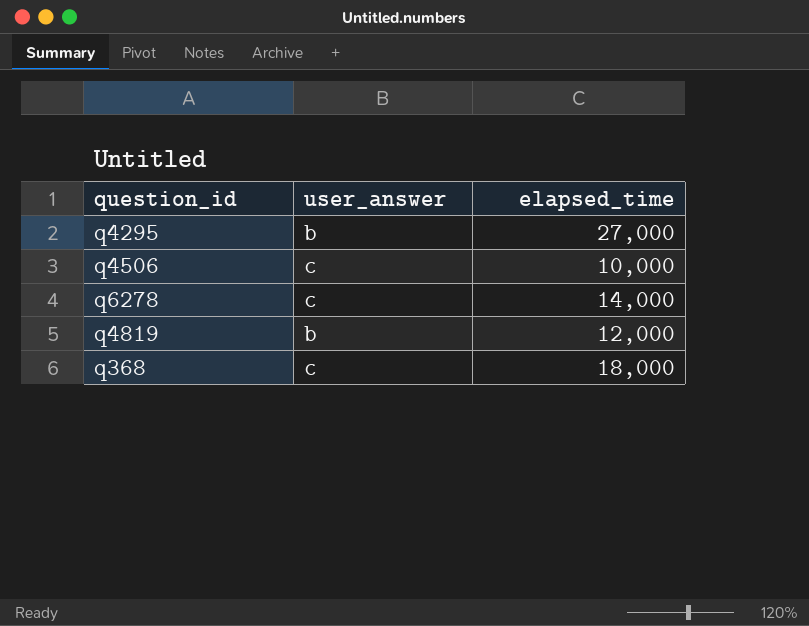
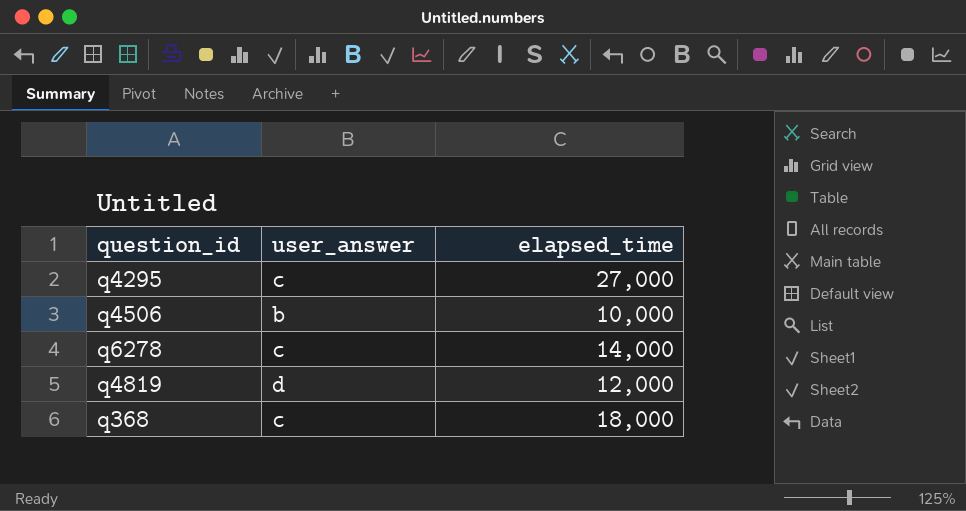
q4295 | user_answer: b -> c
q4506 | user_answer: c -> b
q4819 | user_answer: b -> d

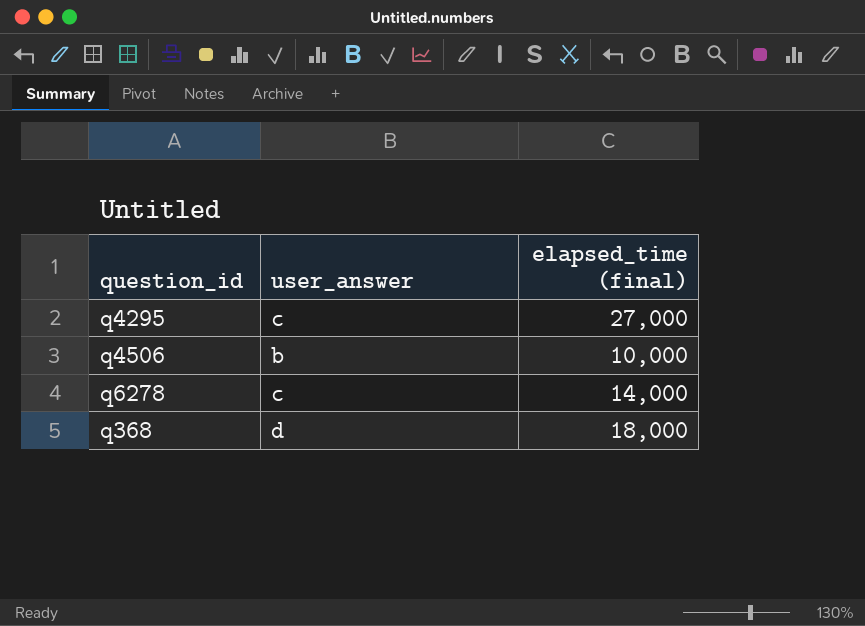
column name: elapsed_time -> elapsed_time (final)
row q4819: d | 12,000 -> none
q368 | user_answer: c -> d

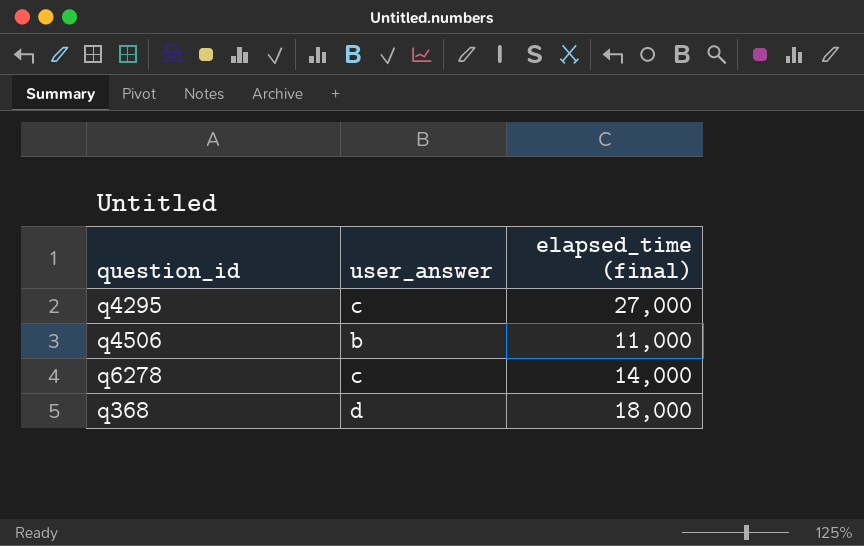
q4506 | elapsed_time (final): 10,000 -> 11,000

